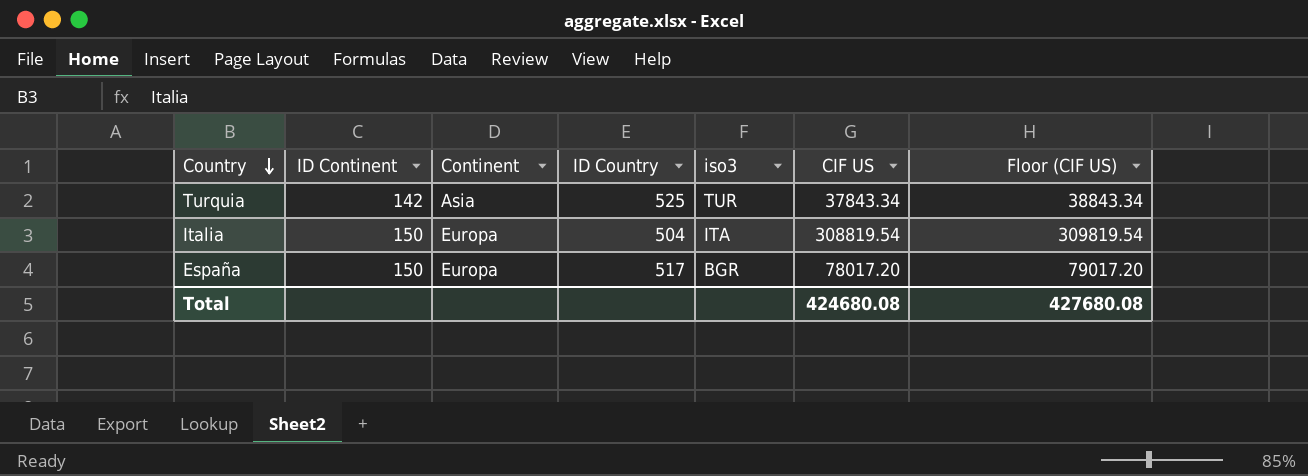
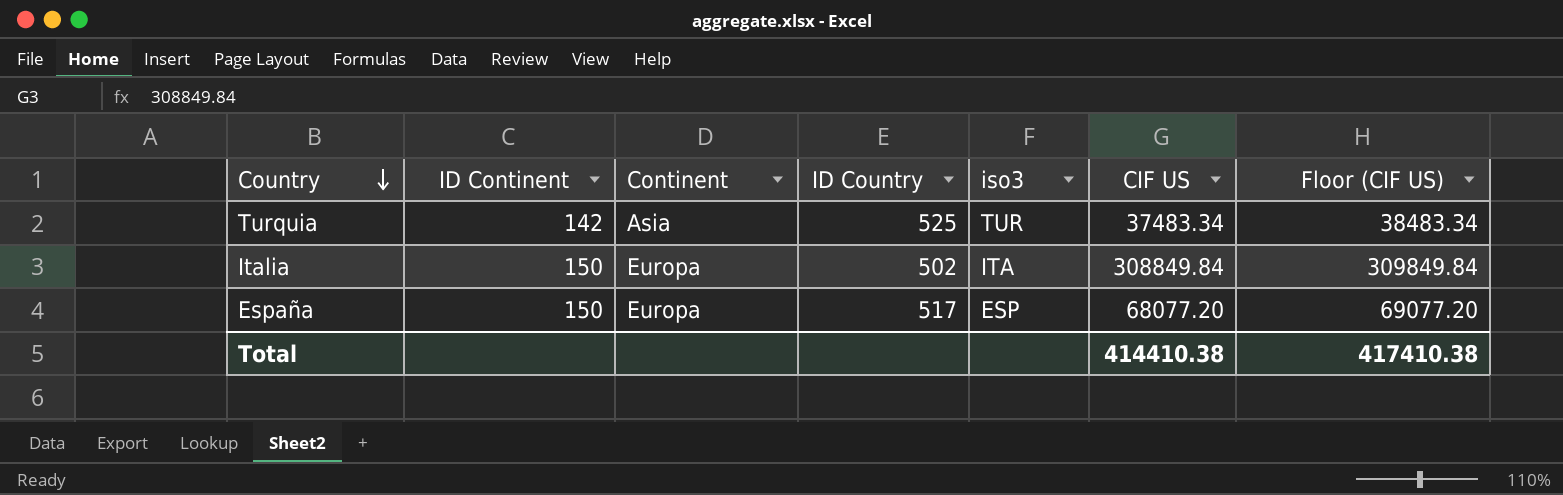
Turquia | CIF US: 37843.34 -> 37483.34
Turquia | Floor (CIF US): 38843.34 -> 38483.34
Italia | ID Country: 504 -> 502
Italia | CIF US: 308819.54 -> 308849.84
Italia | Floor (CIF US): 309819.54 -> 309849.84
España | iso3: BGR -> ESP
España | CIF US: 78017.20 -> 68077.20
España | Floor (CIF US): 79017.20 -> 69077.20
Total | CIF US: 424680.08 -> 414410.38
Total | Floor (CIF US): 427680.08 -> 417410.38

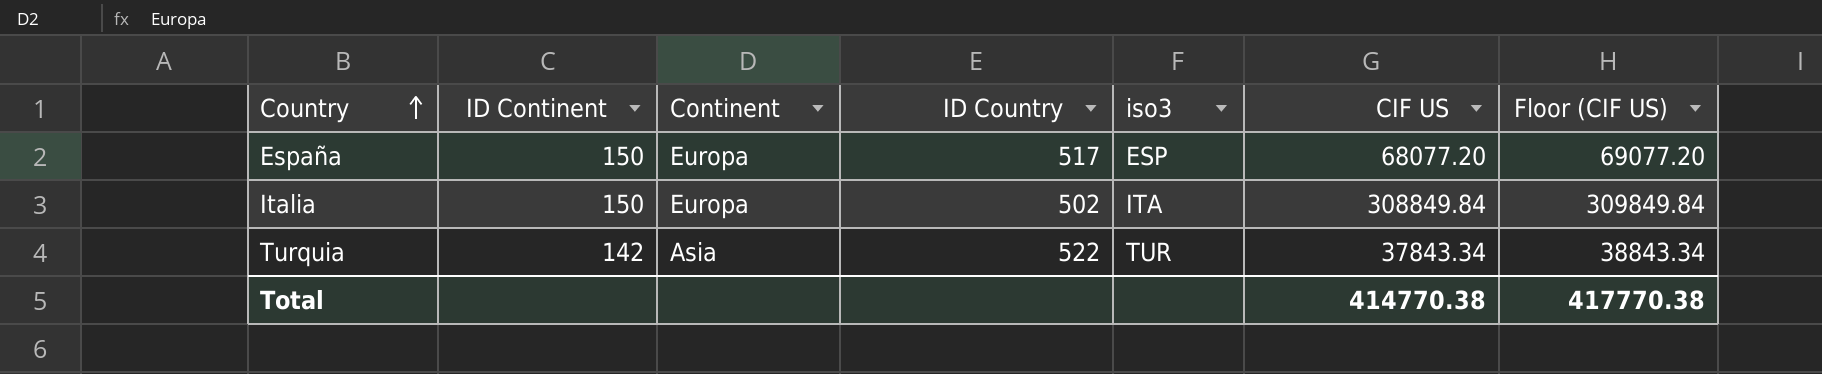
row order: Country descending -> Country ascending
Turquia | ID Country: 525 -> 522
Turquia | CIF US: 37483.34 -> 37843.34
Turquia | Floor (CIF US): 38483.34 -> 38843.34
Total | CIF US: 414410.38 -> 414770.38
Total | Floor (CIF US): 417410.38 -> 417770.38

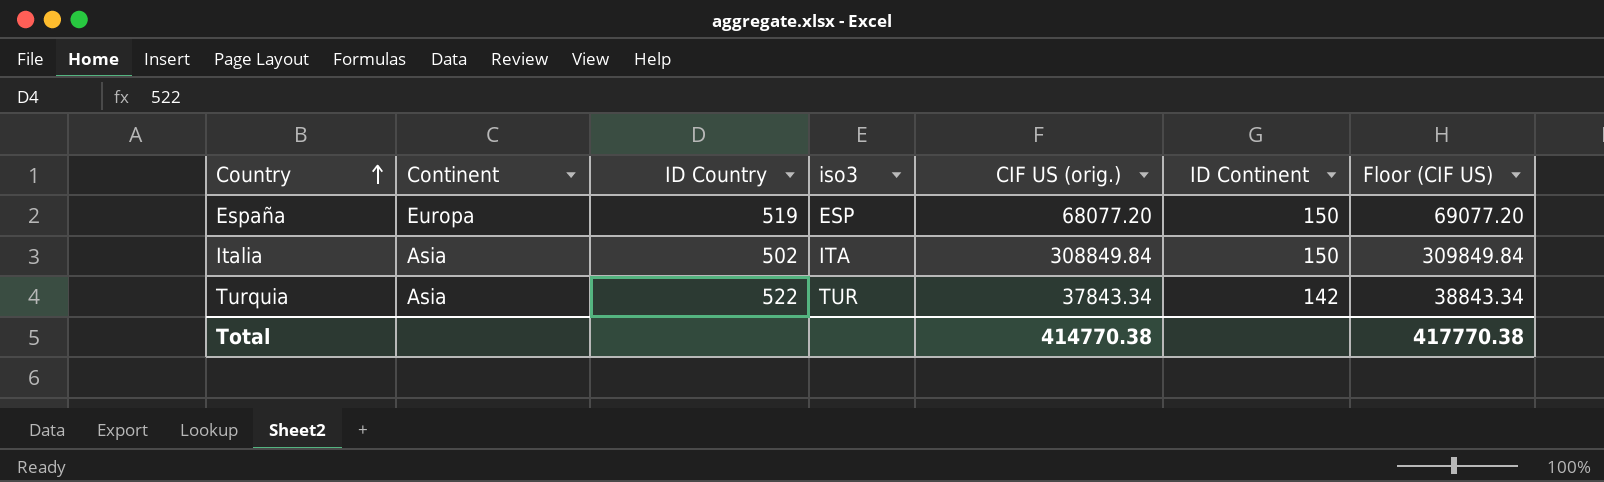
column name: CIF US -> CIF US (orig.)
column ID Continent | position: 2 -> 6
España | ID Country: 517 -> 519
Italia | Continent: Europa -> Asia

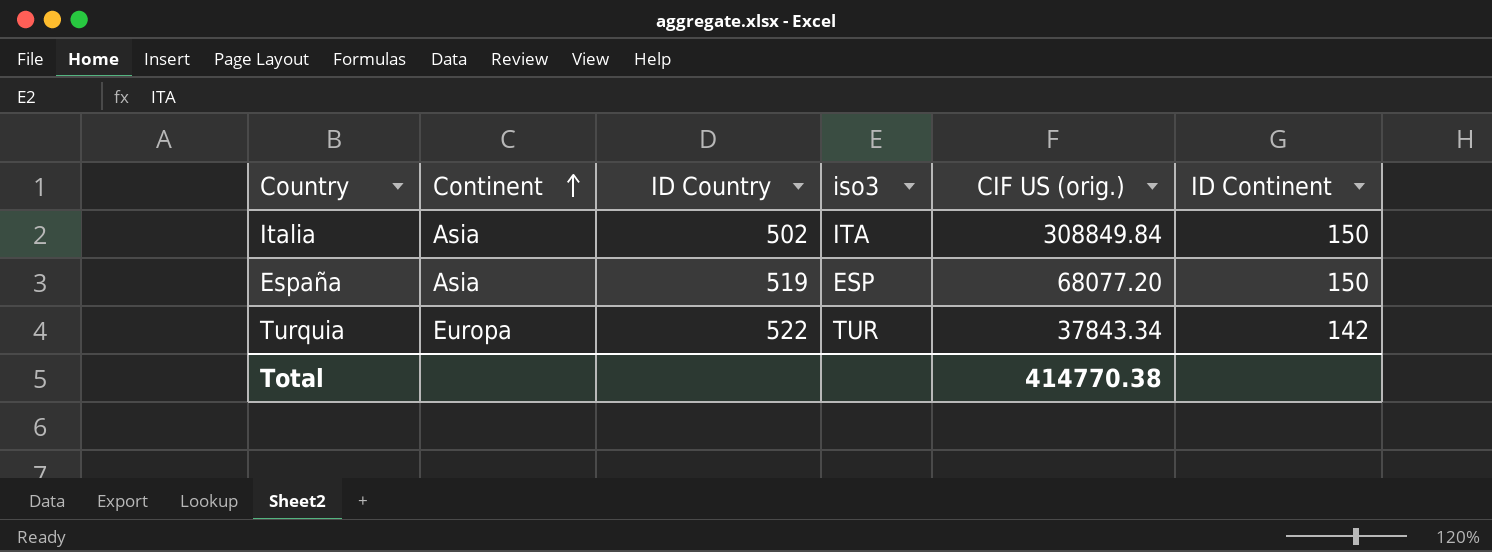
row order: Country ascending -> Continent ascending
column Floor (CIF US) | formula: [CIF US (orig.)] + 1000 -> none
España | Continent: Europa -> Asia
Turquia | Continent: Asia -> Europa

